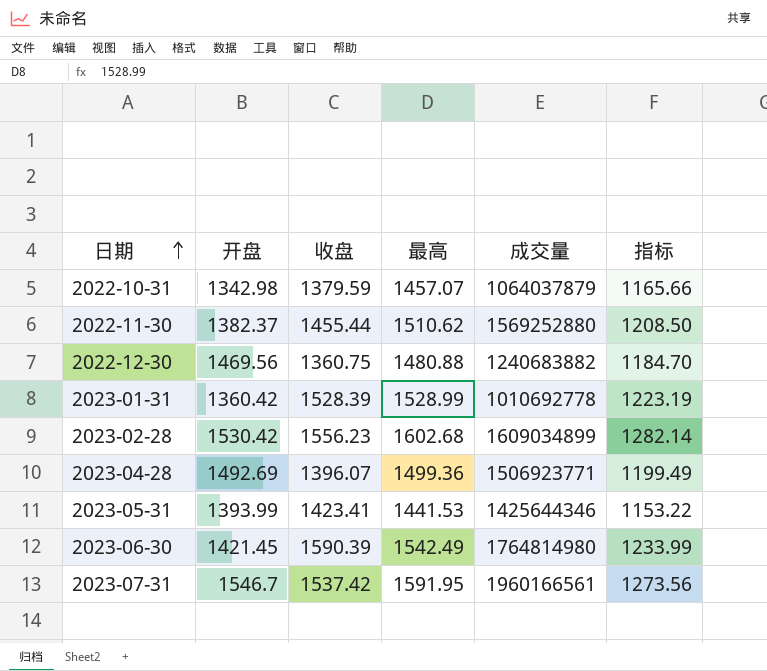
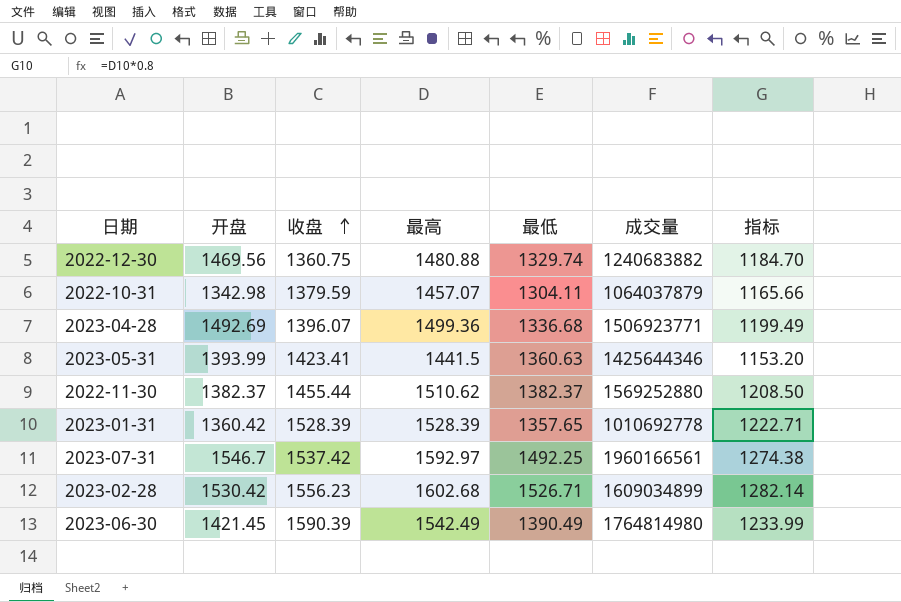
row order: 日期 ascending -> 收盘 ascending
column 最低 | position: none -> 5
2023-05-31 | 最高: 1441.53 -> 1441.5
2023-05-31 | 指标: 1153.22 -> 1153.20
2023-01-31 | 最高: 1528.99 -> 1528.39
2023-01-31 | 指标: 1223.19 -> 1222.71
2023-07-31 | 最高: 1591.95 -> 1592.97
2023-07-31 | 指标: 1273.56 -> 1274.38

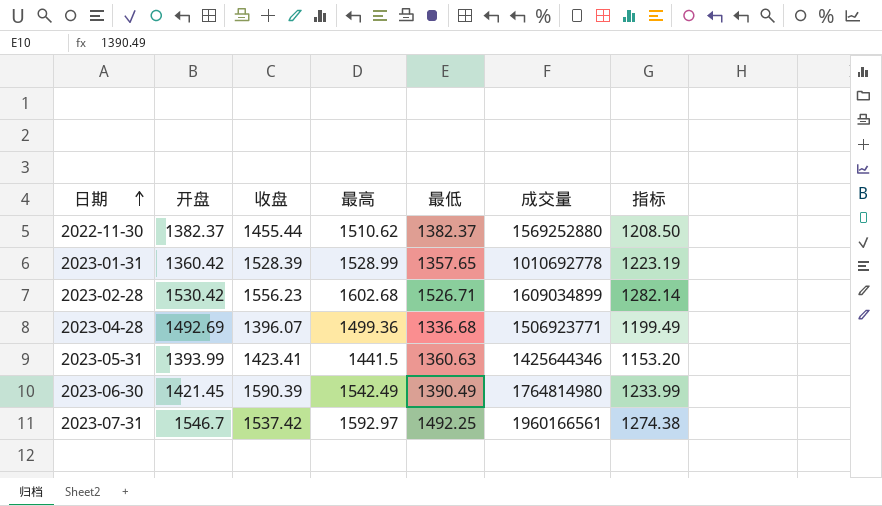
row order: 收盘 ascending -> 日期 ascending
row 2022-12-30: 1469.56 | 1360.75 | 1480.88 | 1329.74 | 1240683882 | 1184.70 -> none
row 2022-10-31: 1342.98 | 1379.59 | 1457.07 | 1304.11 | 1064037879 | 1165.66 -> none
2023-01-31 | 最高: 1528.39 -> 1528.99
2023-01-31 | 指标: 1222.71 -> 1223.19

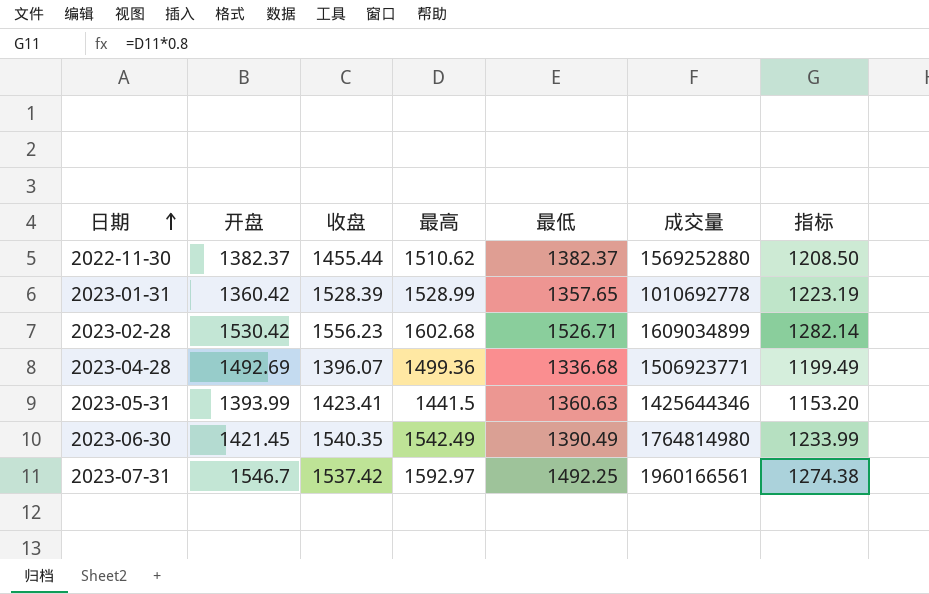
2023-06-30 | 收盘: 1590.39 -> 1540.35

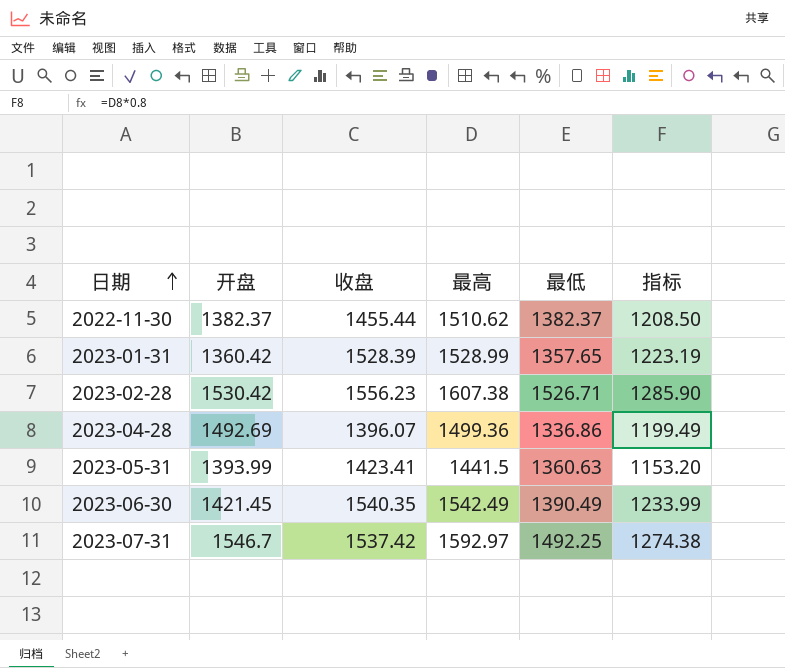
column 成交量 | position: 6 -> none
2023-02-28 | 最高: 1602.68 -> 1607.38
2023-02-28 | 指标: 1282.14 -> 1285.90
2023-04-28 | 最低: 1336.68 -> 1336.86

